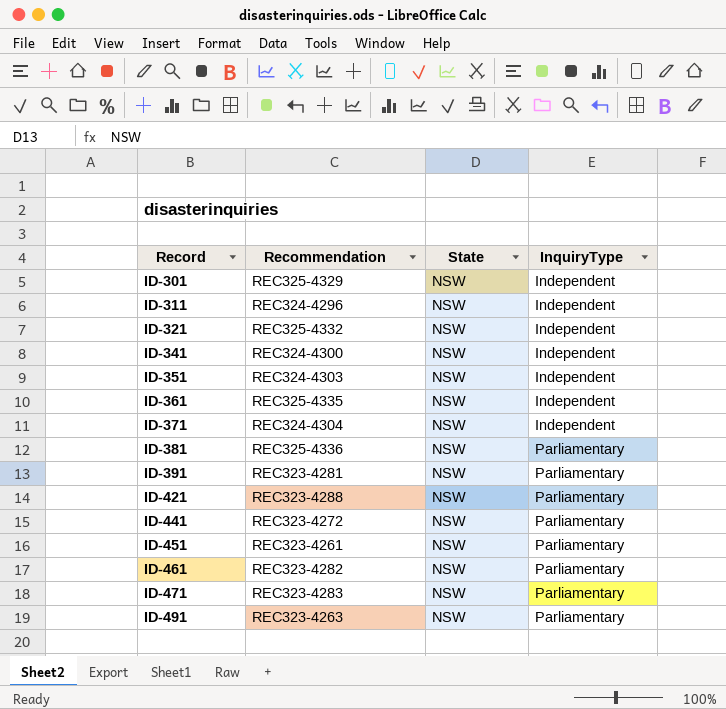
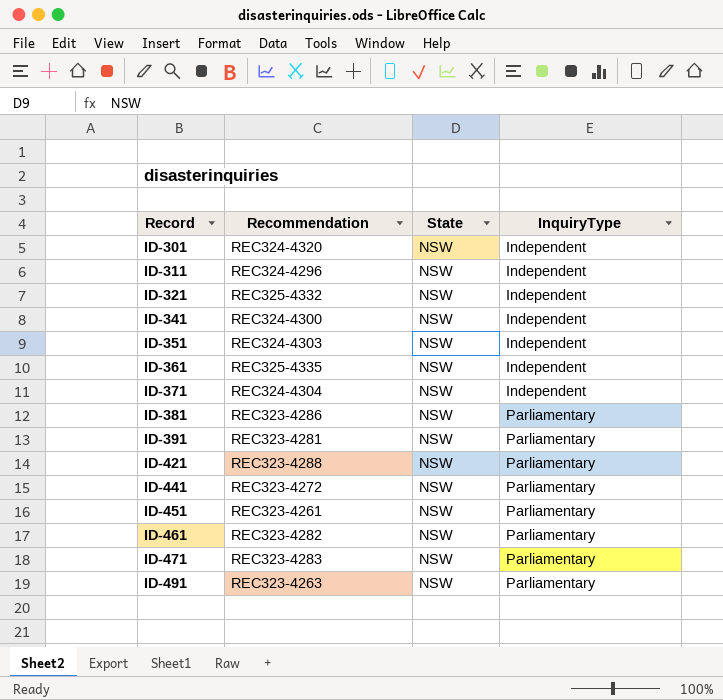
ID-301 | Recommendation: REC325-4329 -> REC324-4320
ID-381 | Recommendation: REC325-4336 -> REC323-4286

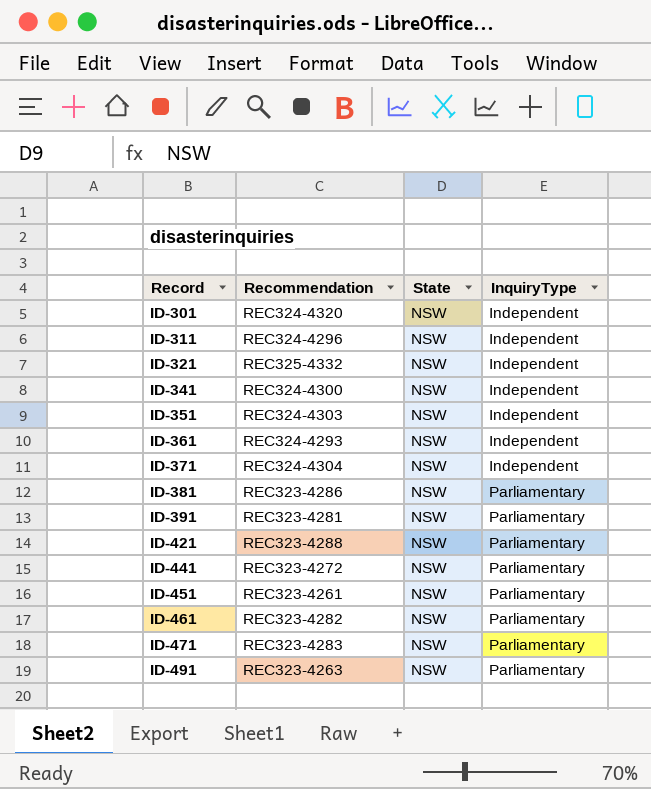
ID-361 | Recommendation: REC325-4335 -> REC324-4293

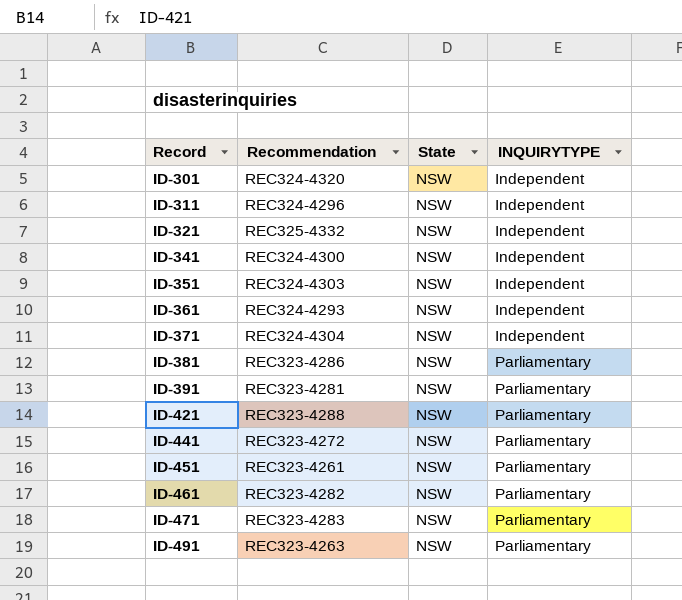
column name: InquiryType -> INQUIRYTYPE

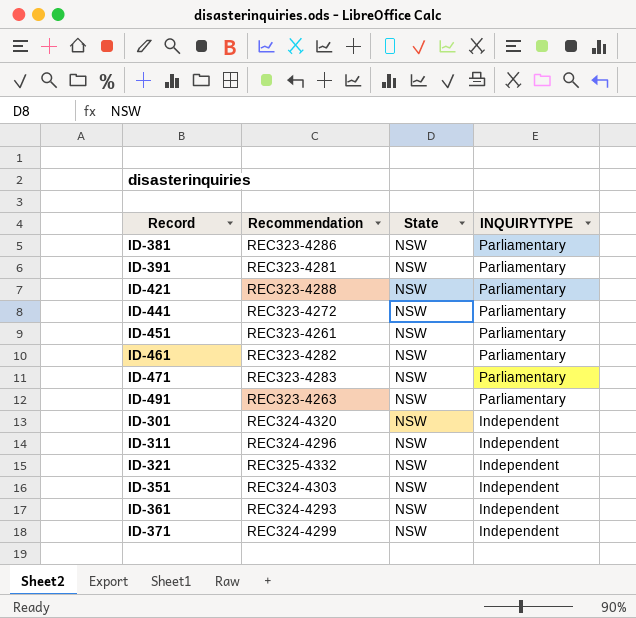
row order: Record ascending -> INQUIRYTYPE descending
row ID-341: REC324-4300 | NSW | Independent -> none
ID-371 | Recommendation: REC324-4304 -> REC324-4299

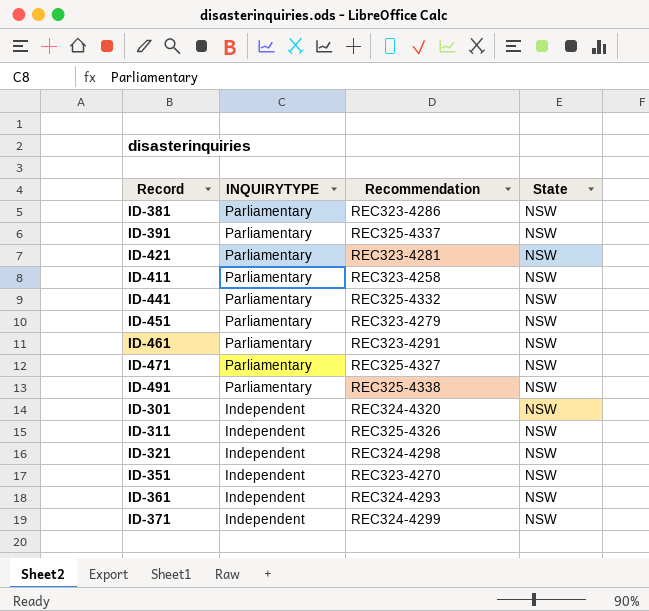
column INQUIRYTYPE | position: 4 -> 2
ID-391 | Recommendation: REC323-4281 -> REC325-4337
ID-421 | Recommendation: REC323-4288 -> REC323-4281
row ID-411: none -> Parliamentary | REC323-4258 | NSW
ID-441 | Recommendation: REC323-4272 -> REC325-4332
ID-451 | Recommendation: REC323-4261 -> REC323-4279
ID-461 | Recommendation: REC323-4282 -> REC323-4291
ID-471 | Recommendation: REC323-4283 -> REC325-4327
ID-491 | Recommendation: REC323-4263 -> REC325-4338
ID-311 | Recommendation: REC324-4296 -> REC325-4326
ID-321 | Recommendation: REC325-4332 -> REC324-4298
ID-351 | Recommendation: REC324-4303 -> REC323-4270

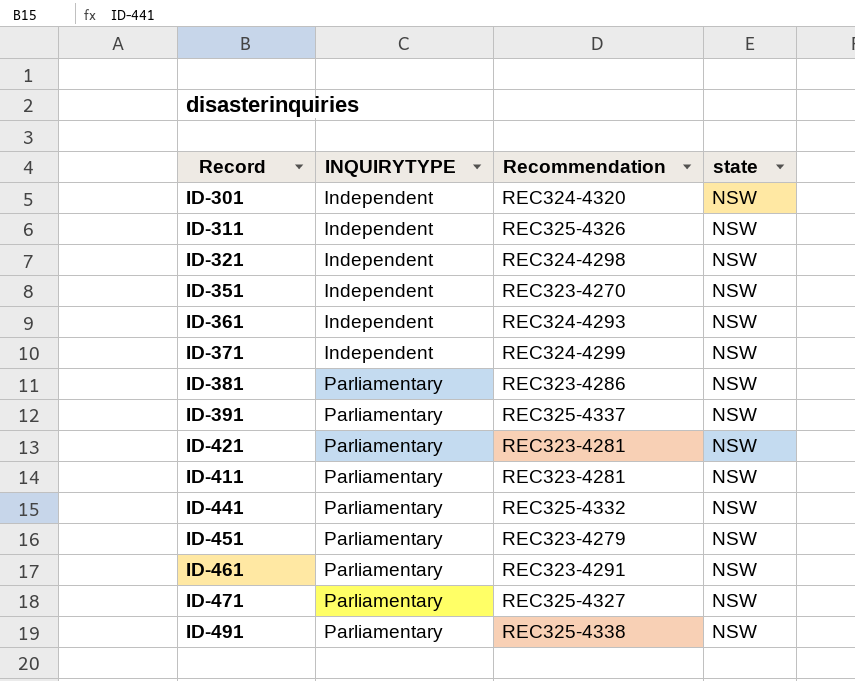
row order: INQUIRYTYPE descending -> INQUIRYTYPE ascending
column name: State -> state
ID-411 | Recommendation: REC323-4258 -> REC323-4281

